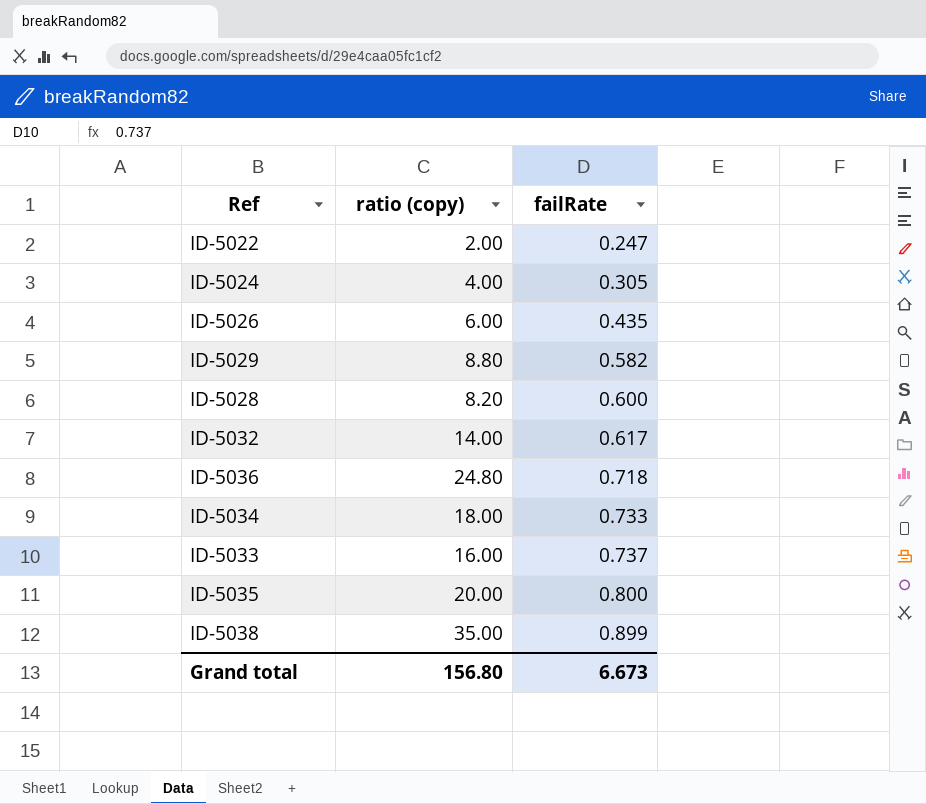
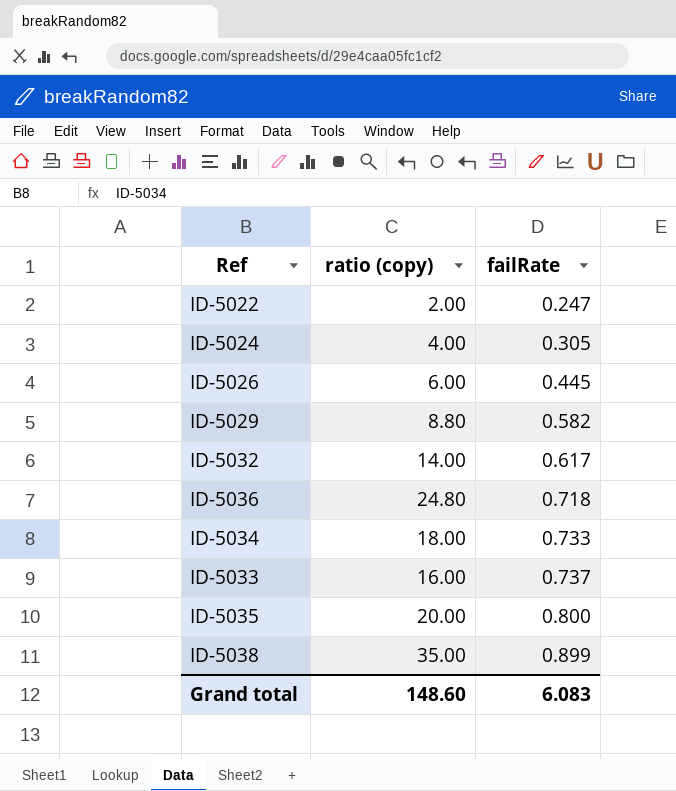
row ID-5028: 8.20 | 0.600 -> none
ID-5026 | failRate: 0.435 -> 0.445
Grand total | ratio (copy): 156.80 -> 148.60
Grand total | failRate: 6.673 -> 6.083

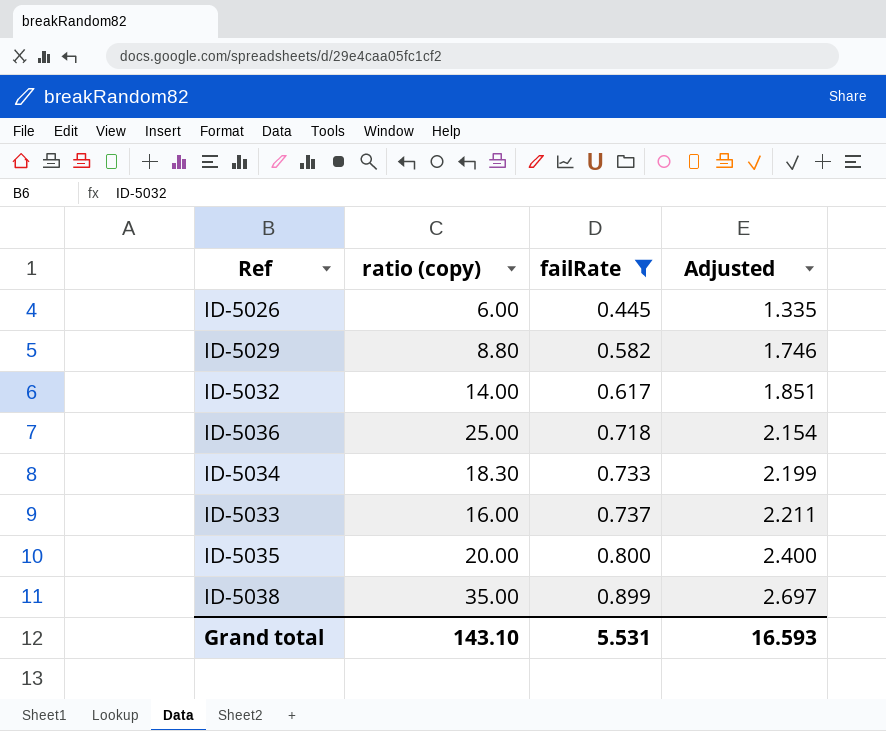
filter: none -> failRate >= 0.445
column Adjusted | formula: none -> [failRate] * 3
ID-5036 | ratio (copy): 24.80 -> 25.00
ID-5034 | ratio (copy): 18.00 -> 18.30
Grand total | ratio (copy): 148.60 -> 143.10
Grand total | failRate: 6.083 -> 5.531

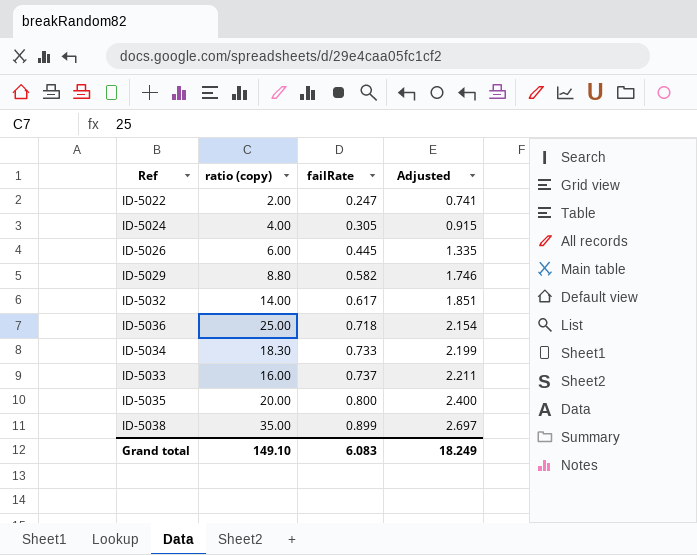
filter: failRate >= 0.445 -> none
Grand total | ratio (copy): 143.10 -> 149.10
Grand total | failRate: 5.531 -> 6.083
Grand total | Adjusted: 16.593 -> 18.249

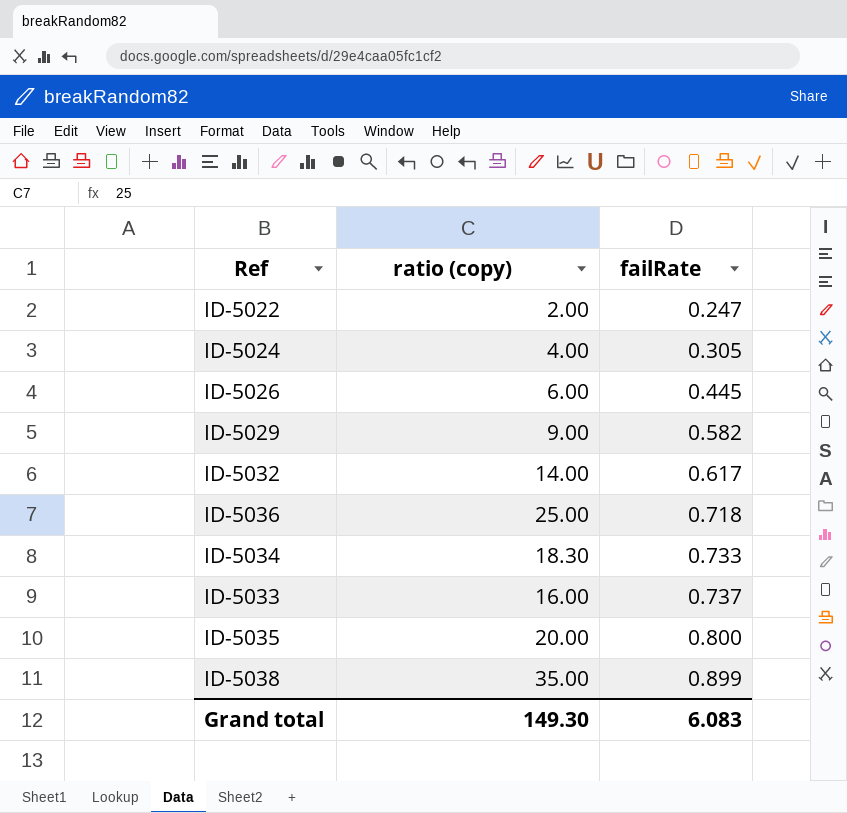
column Adjusted | formula: [failRate] * 3 -> none
ID-5029 | ratio (copy): 8.80 -> 9.00
Grand total | ratio (copy): 149.10 -> 149.30

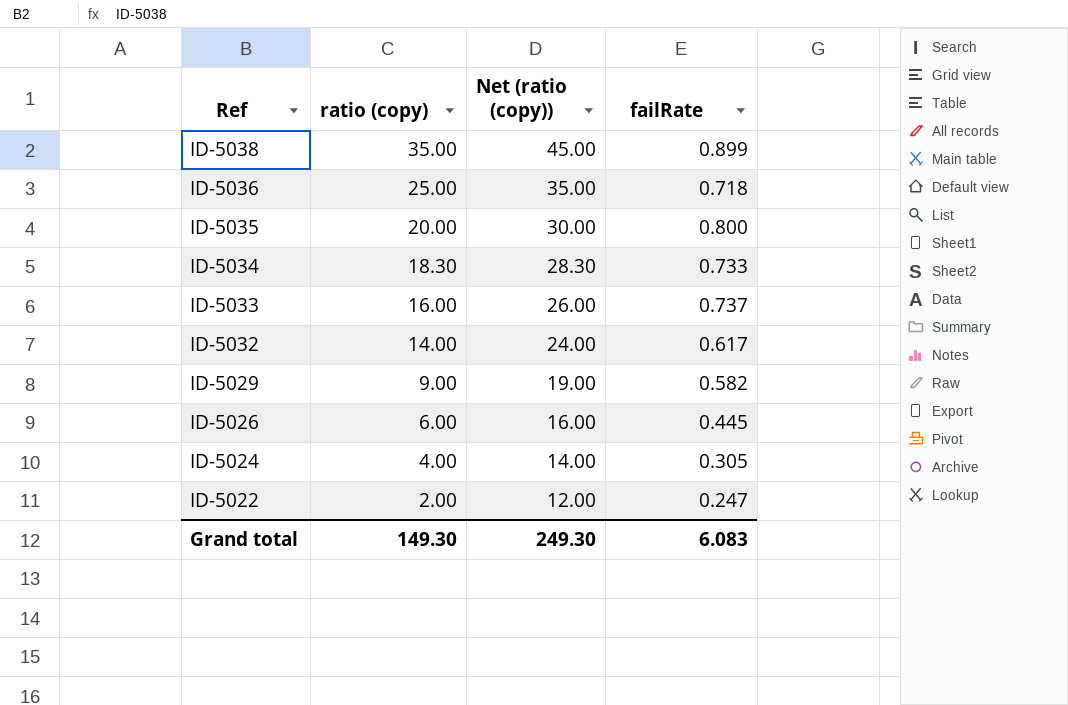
row order: failRate ascending -> Ref descending
column Net (ratio (copy)) | formula: none -> [ratio (copy)] + 10

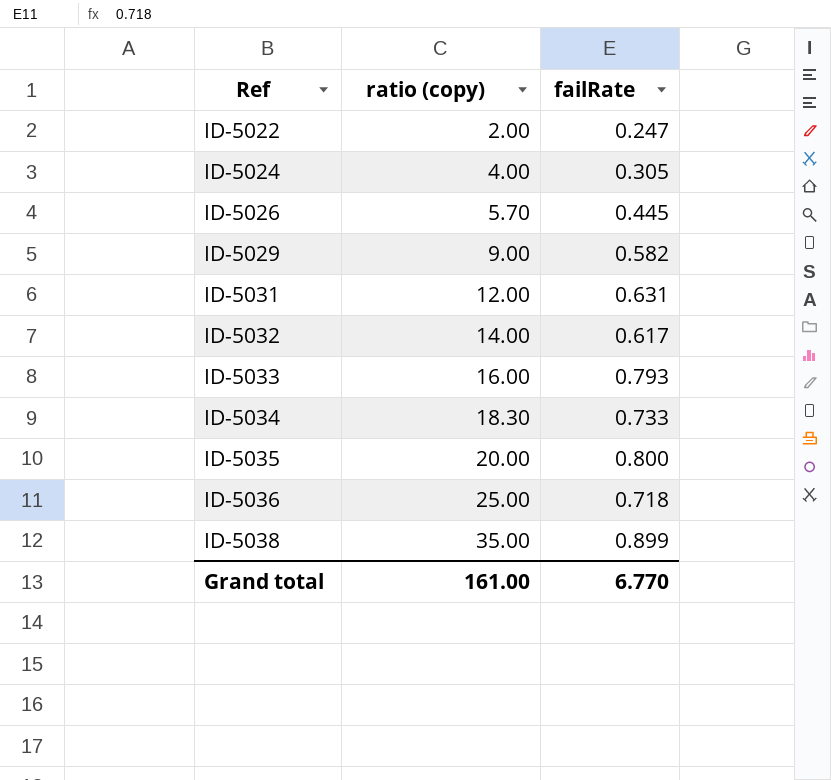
row order: Ref descending -> Ref ascending
column Net (ratio (copy)) | formula: [ratio (copy)] + 10 -> none
ID-5026 | ratio (copy): 6.00 -> 5.70
row ID-5031: none -> 12.00 | 0.631
ID-5033 | failRate: 0.737 -> 0.793
Grand total | ratio (copy): 149.30 -> 161.00
Grand total | failRate: 6.083 -> 6.770

